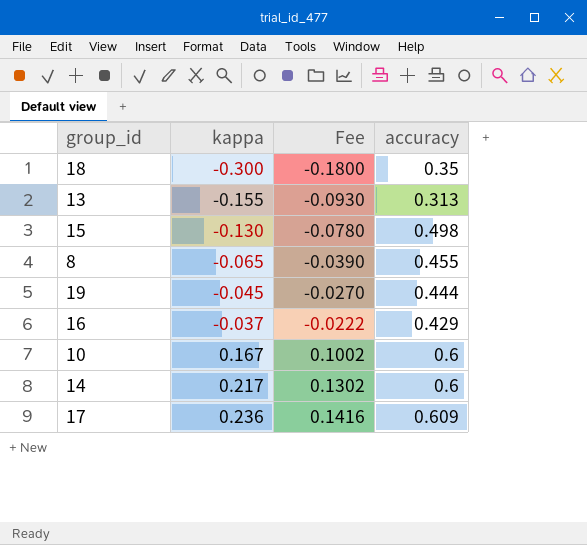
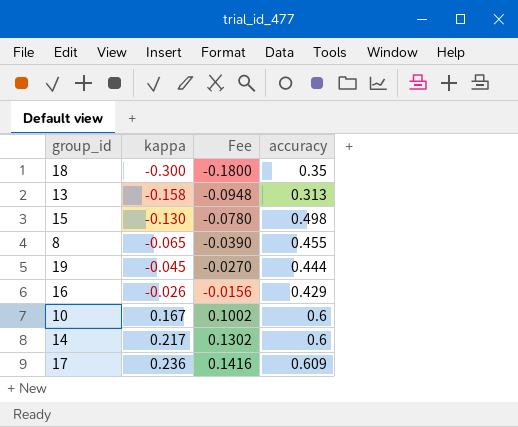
13 | kappa: -0.155 -> -0.158
13 | Fee: -0.0930 -> -0.0948
16 | kappa: -0.037 -> -0.026
16 | Fee: -0.0222 -> -0.0156

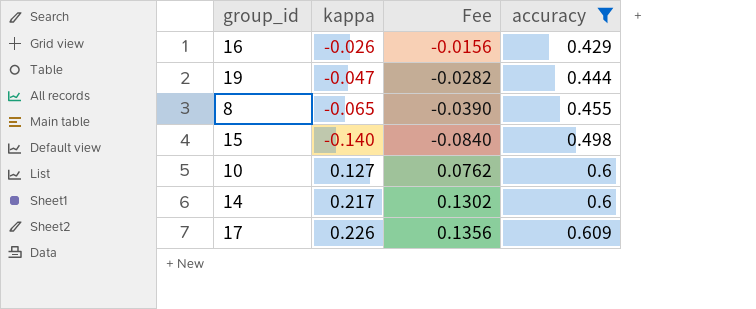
filter: none -> accuracy >= 0.429
row order: kappa ascending -> accuracy ascending
19 | kappa: -0.045 -> -0.047
19 | Fee: -0.0270 -> -0.0282
15 | kappa: -0.130 -> -0.140
15 | Fee: -0.0780 -> -0.0840
10 | kappa: 0.167 -> 0.127
10 | Fee: 0.1002 -> 0.0762
17 | kappa: 0.236 -> 0.226
17 | Fee: 0.1416 -> 0.1356

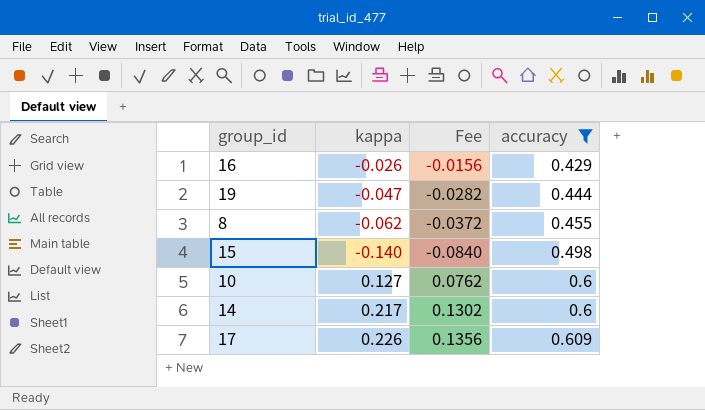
8 | kappa: -0.065 -> -0.062
8 | Fee: -0.0390 -> -0.0372

